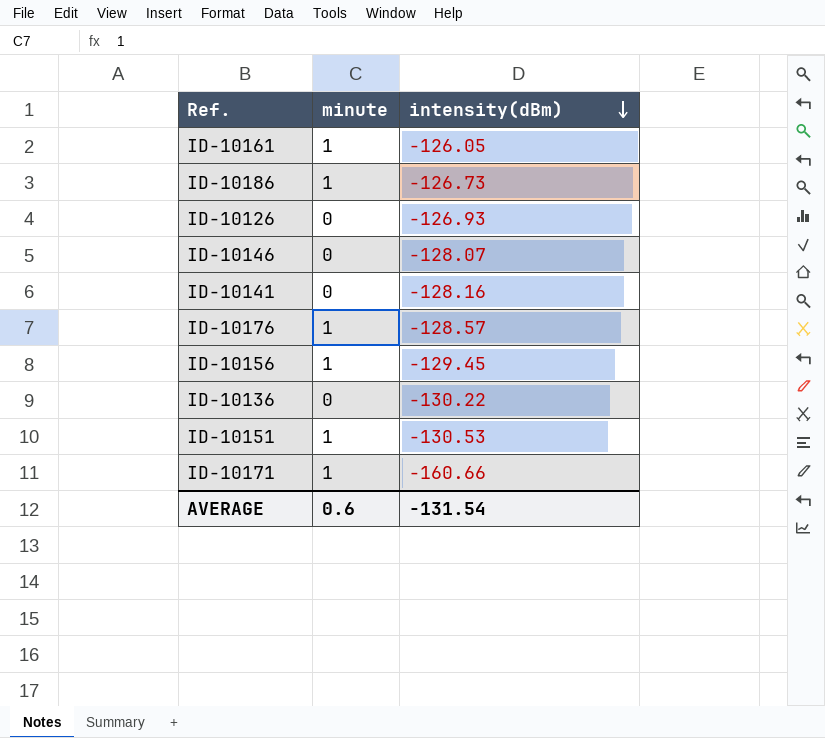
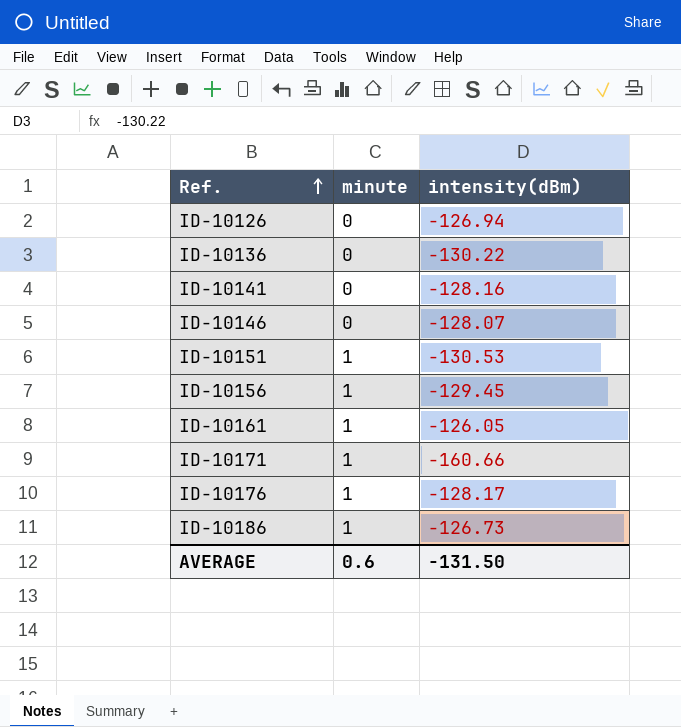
row order: intensity(dBm) descending -> Ref. ascending
ID-10126 | intensity(dBm): -126.93 -> -126.94
ID-10176 | intensity(dBm): -128.57 -> -128.17
AVERAGE | intensity(dBm): -131.54 -> -131.50

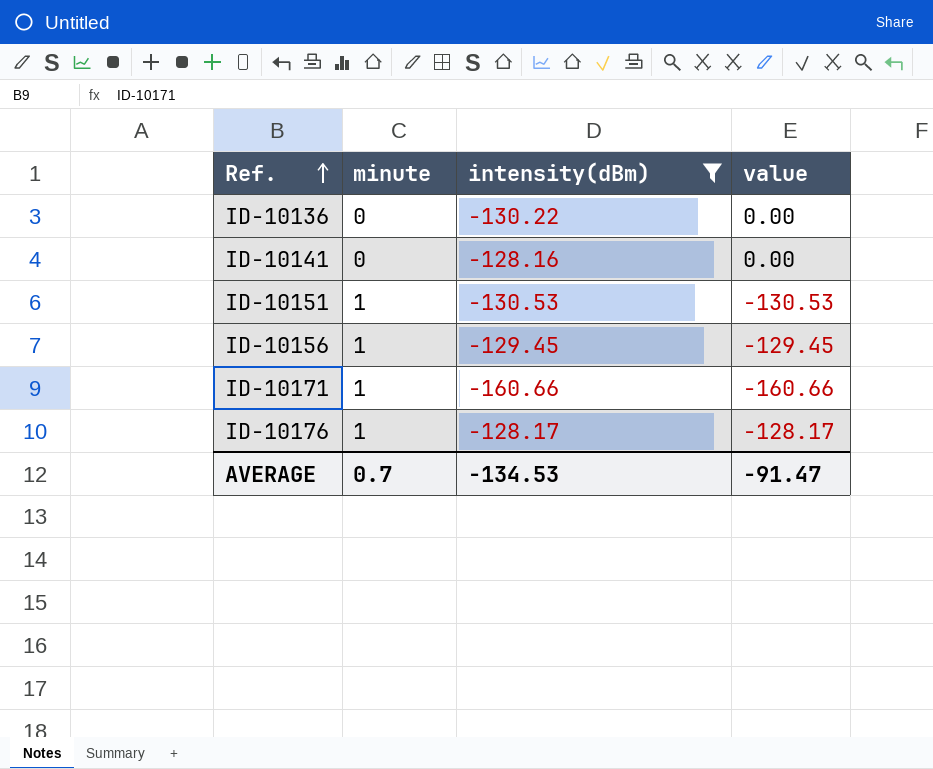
filter: none -> intensity(dBm) <= -128.16
column value | formula: none -> [minute] * [intensity(dBm)]
AVERAGE | minute: 0.6 -> 0.7
AVERAGE | intensity(dBm): -131.50 -> -134.53

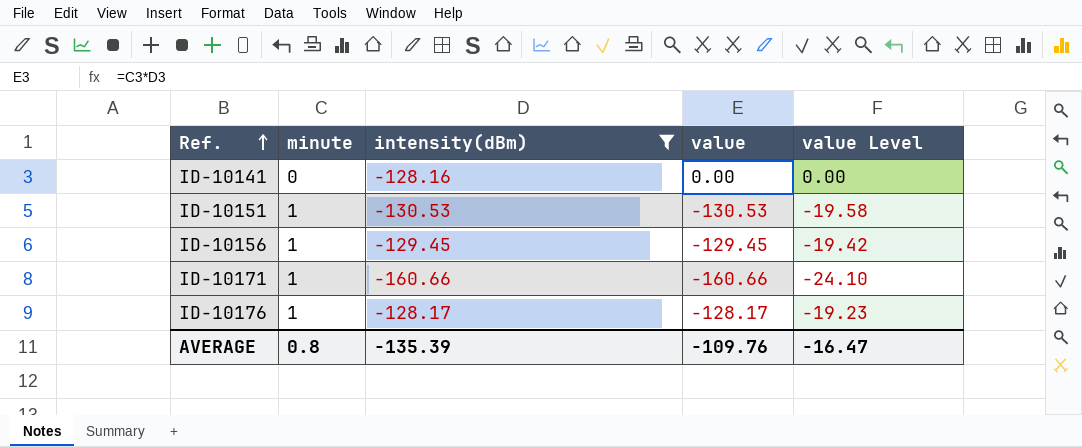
column value Level | formula: none -> [value] * 0.15
row ID-10136: 0 | -130.22 | 0.00 -> none
AVERAGE | minute: 0.7 -> 0.8
AVERAGE | intensity(dBm): -134.53 -> -135.39
AVERAGE | value: -91.47 -> -109.76

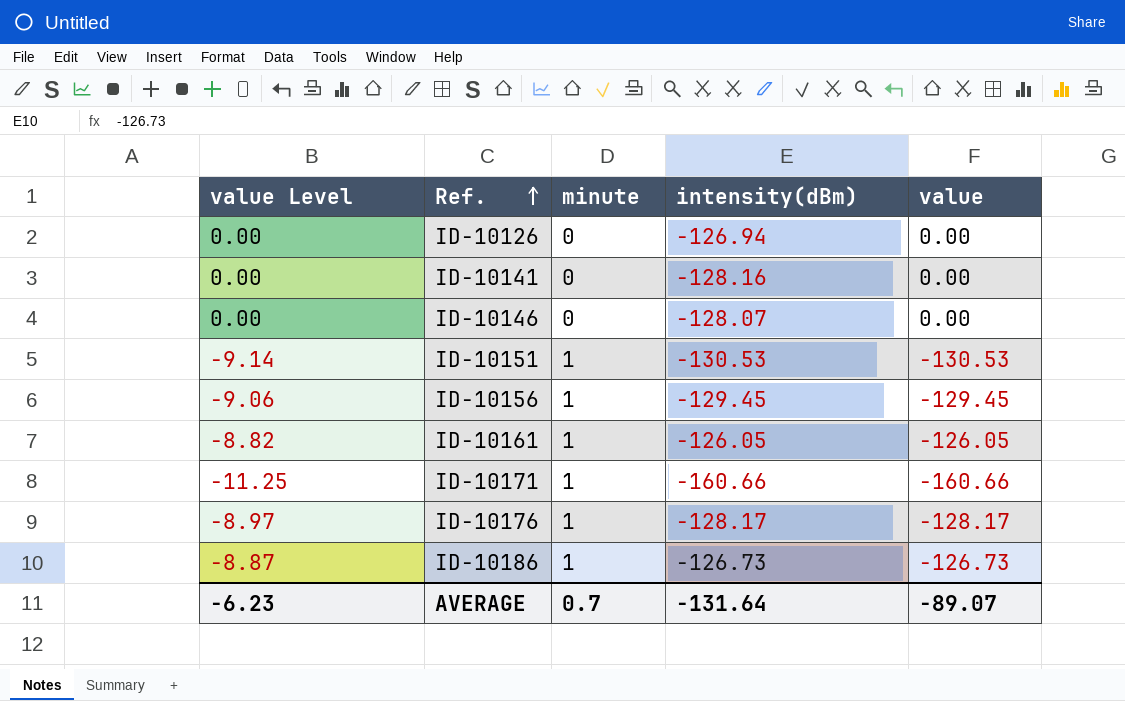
filter: intensity(dBm) <= -128.16 -> none
column value Level | formula: [value] * 0.15 -> [value] * 0.07
column value Level | position: 5 -> 1
AVERAGE | value Level: -16.47 -> -6.23
AVERAGE | minute: 0.8 -> 0.7
AVERAGE | intensity(dBm): -135.39 -> -131.64
AVERAGE | value: -109.76 -> -89.07

